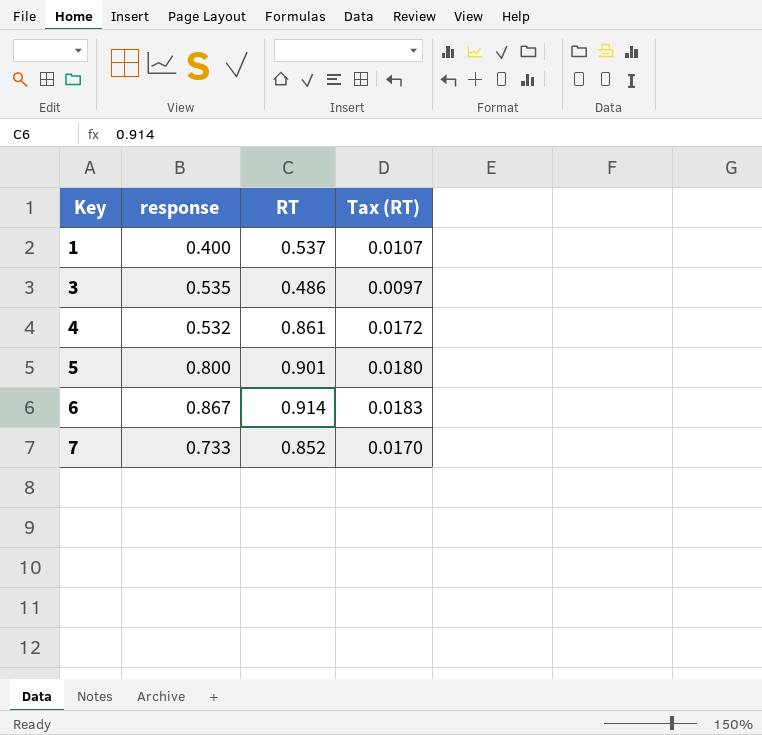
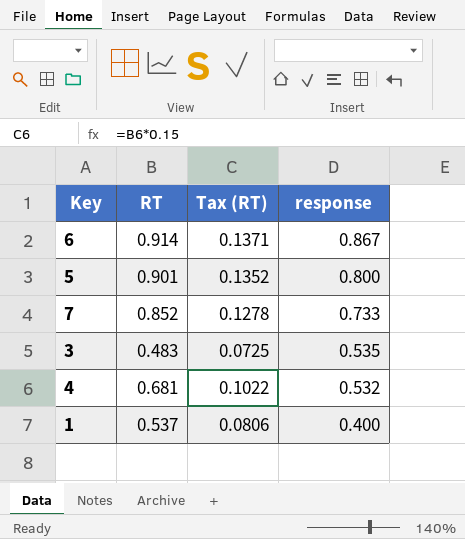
row order: Key ascending -> response descending
column Tax (RT) | formula: [RT] * 0.02 -> [RT] * 0.15
column response | position: 2 -> 4
3 | RT: 0.486 -> 0.483
4 | RT: 0.861 -> 0.681

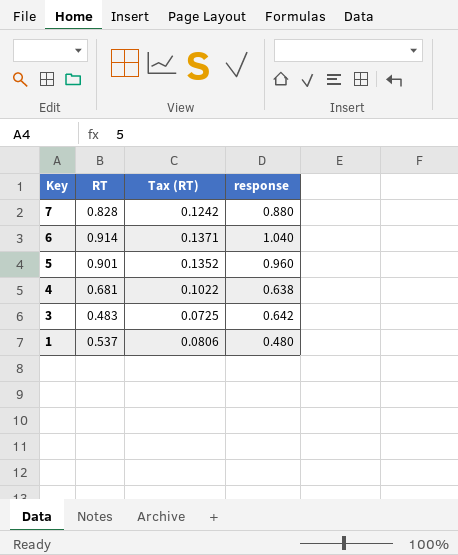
row order: response descending -> Key descending
7 | RT: 0.852 -> 0.828
7 | Tax (RT): 0.1278 -> 0.1242
7 | response: 0.733 -> 0.880
6 | response: 0.867 -> 1.040
5 | response: 0.800 -> 0.960
4 | response: 0.532 -> 0.638
3 | response: 0.535 -> 0.642
1 | response: 0.400 -> 0.480

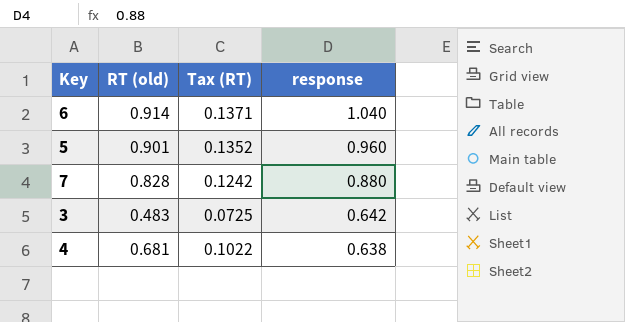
row order: Key descending -> response descending
column name: RT -> RT (old)
row 1: 0.537 | 0.0806 | 0.480 -> none

